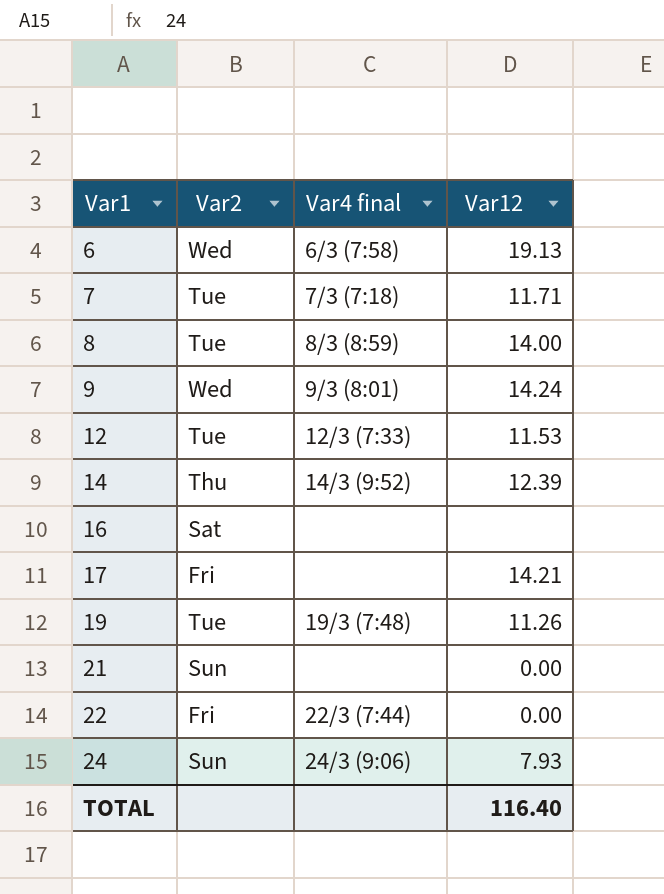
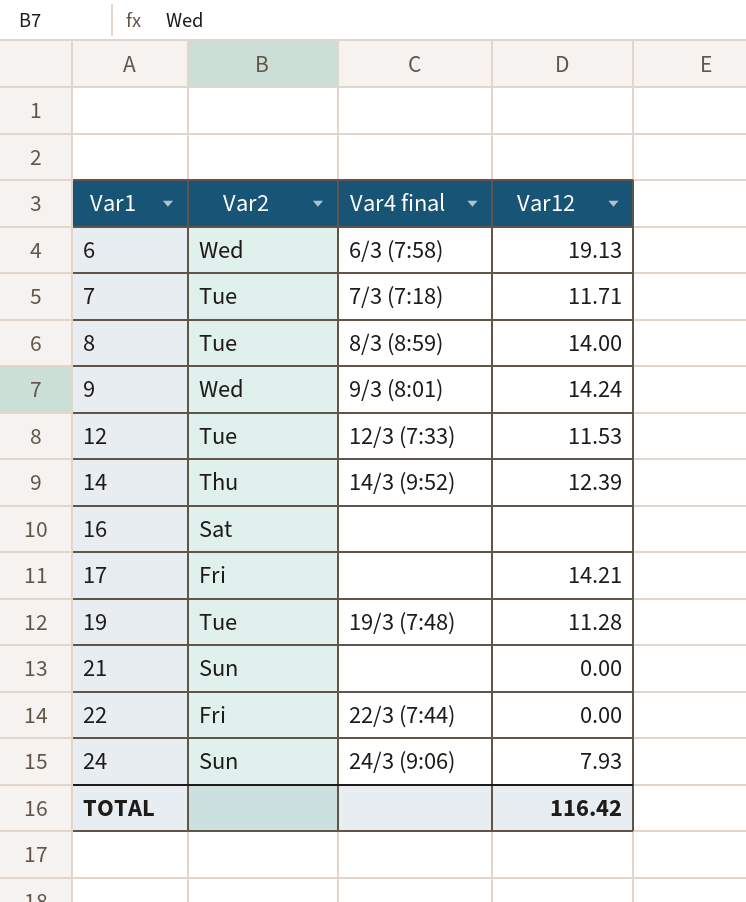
19 | Var12: 11.26 -> 11.28
TOTAL | Var12: 116.40 -> 116.42

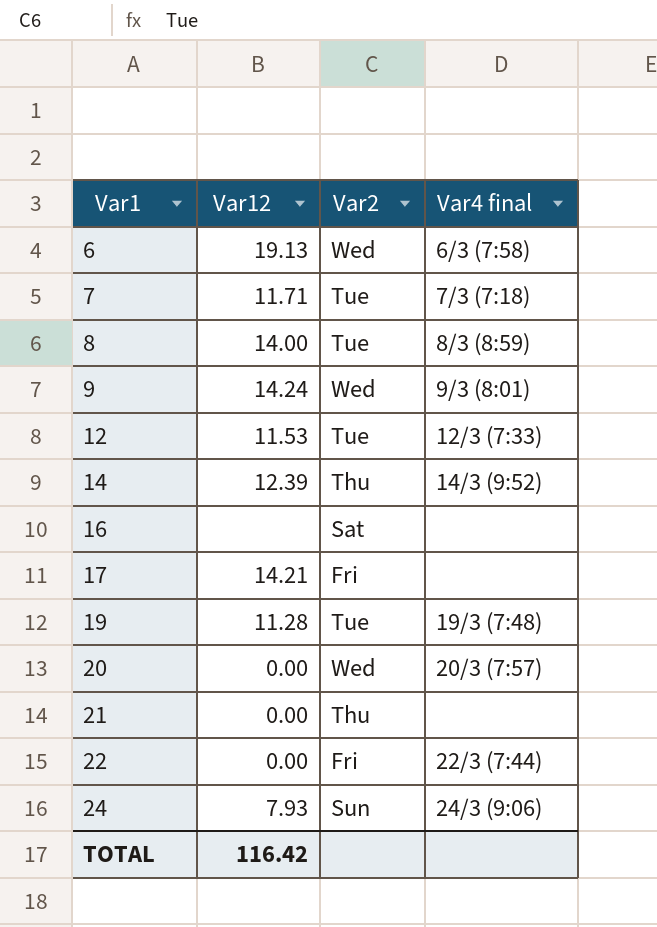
column Var12 | position: 4 -> 2
row 20: none -> 0.00 | Wed | 20/3 (7:57)
21 | Var2: Sun -> Thu

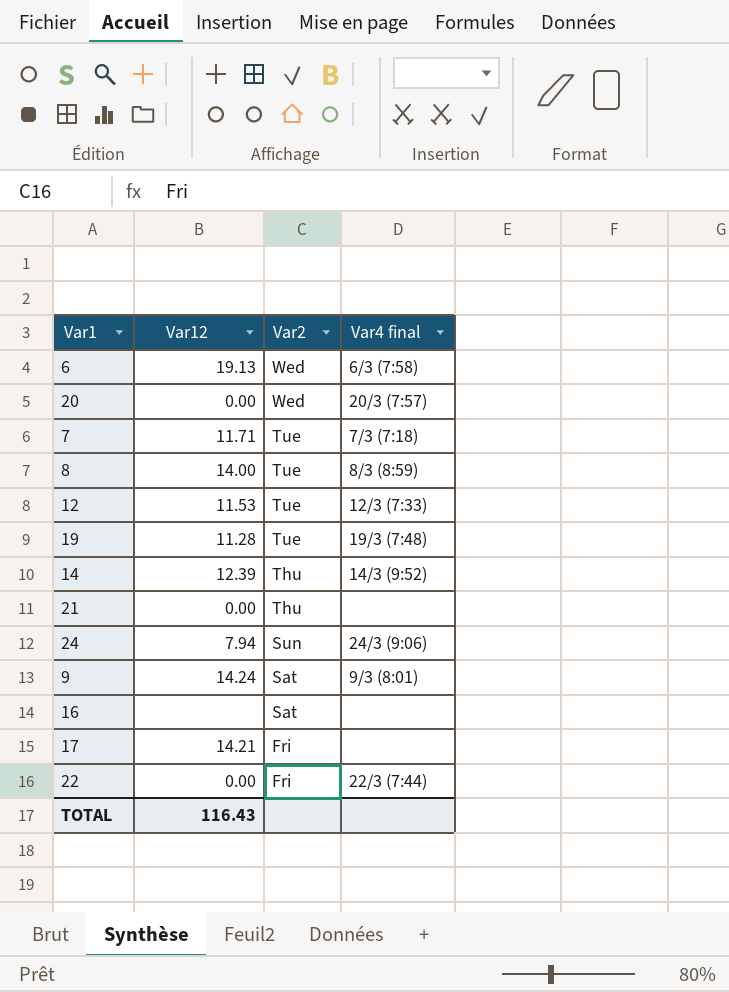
row order: Var1 ascending -> Var2 descending
24 | Var12: 7.93 -> 7.94
9 | Var2: Wed -> Sat
TOTAL | Var12: 116.42 -> 116.43

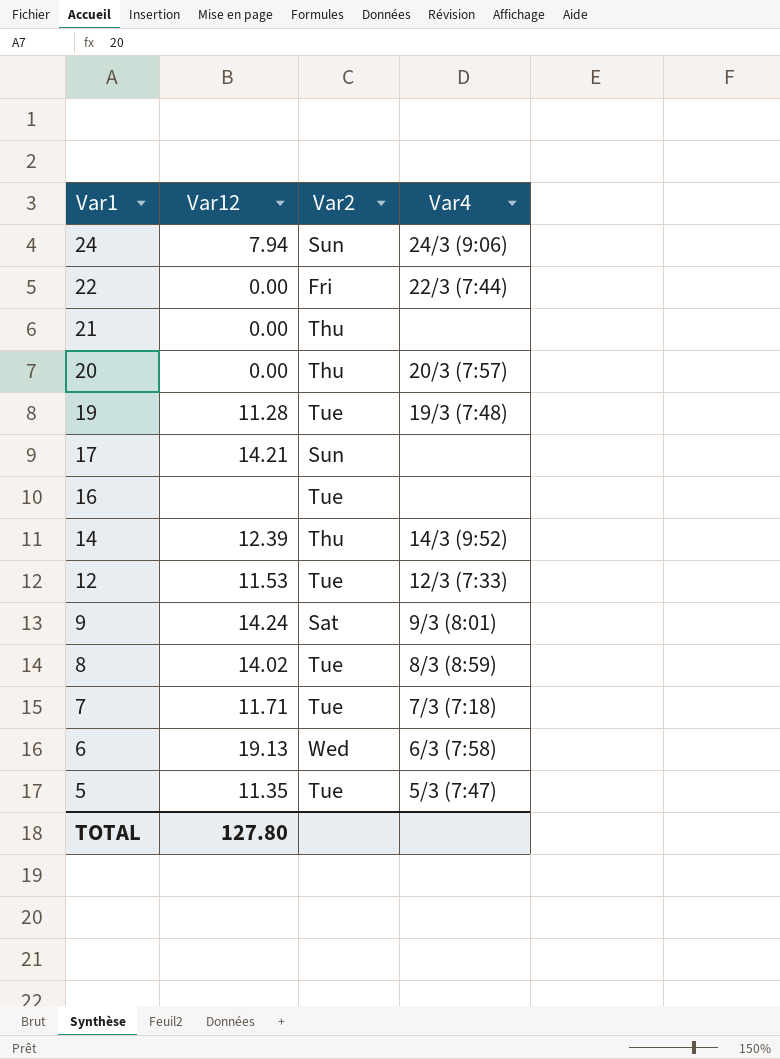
row order: Var2 descending -> Var1 descending
column name: Var4 final -> Var4
20 | Var2: Wed -> Thu
17 | Var2: Fri -> Sun
16 | Var2: Sat -> Tue
8 | Var12: 14.00 -> 14.02
row 5: none -> 11.35 | Tue | 5/3 (7:47)
TOTAL | Var12: 116.43 -> 127.80

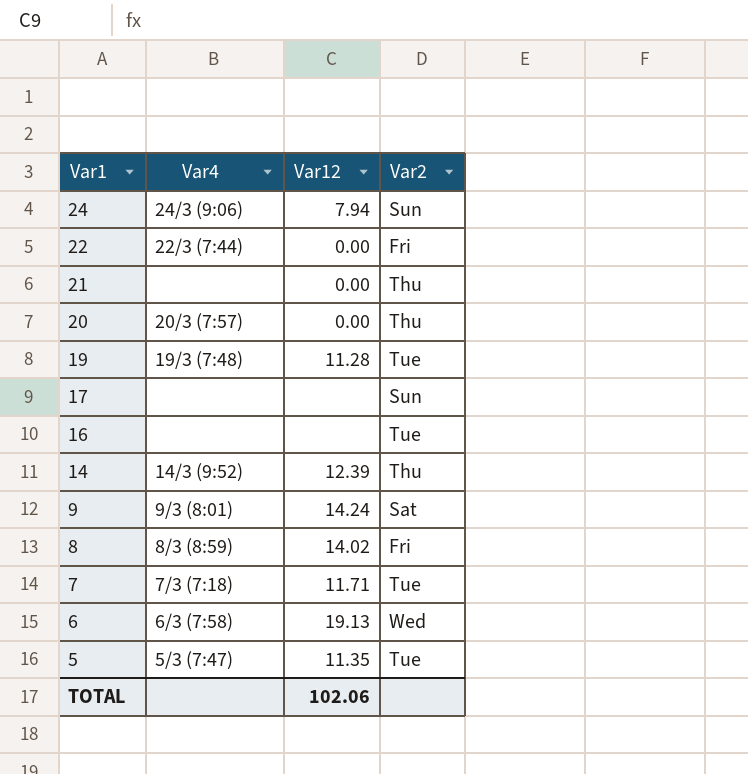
column Var4 | position: 4 -> 2
row 12: 11.53 | Tue | 12/3 (7:33) -> none
17 | Var12: 14.21 -> none
8 | Var2: Tue -> Fri
TOTAL | Var12: 127.80 -> 102.06

